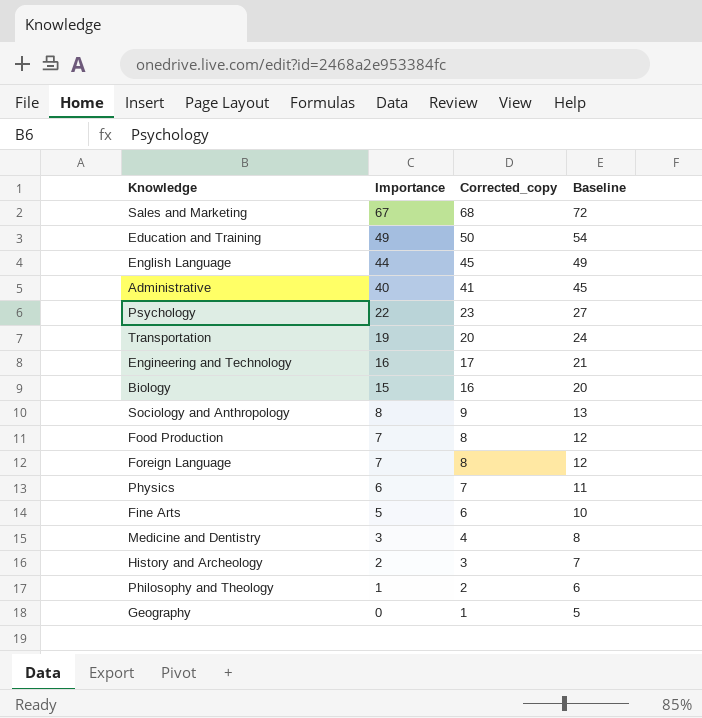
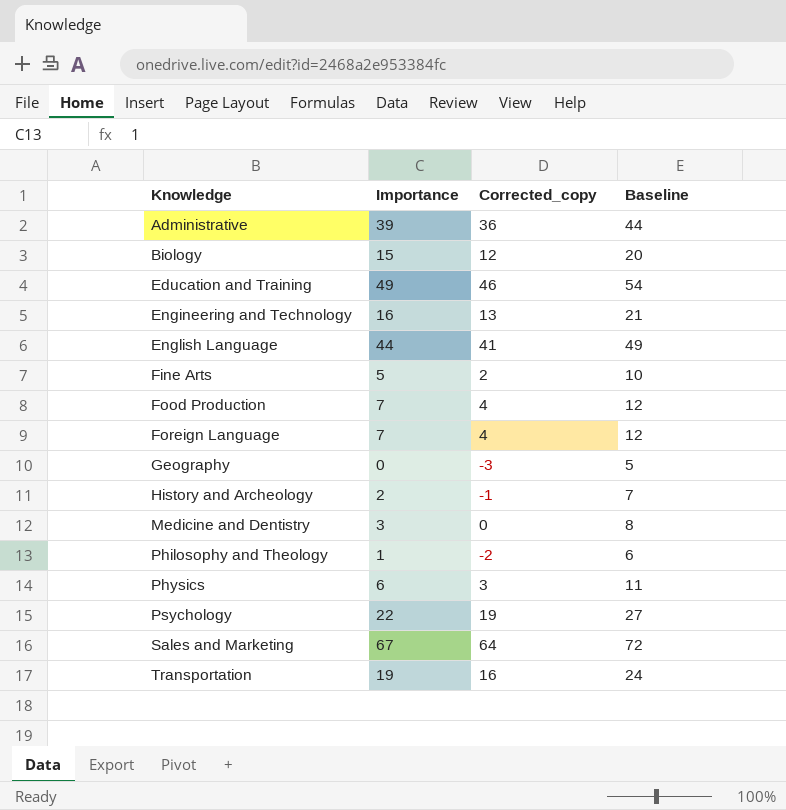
row order: Importance descending -> Knowledge ascending
column Corrected_copy | formula: [Importance] + 1 -> [Importance] - 3
row Sociology and Anthropology: 8 | 9 | 13 -> none
Administrative | Importance: 40 -> 39
Administrative | Baseline: 45 -> 44

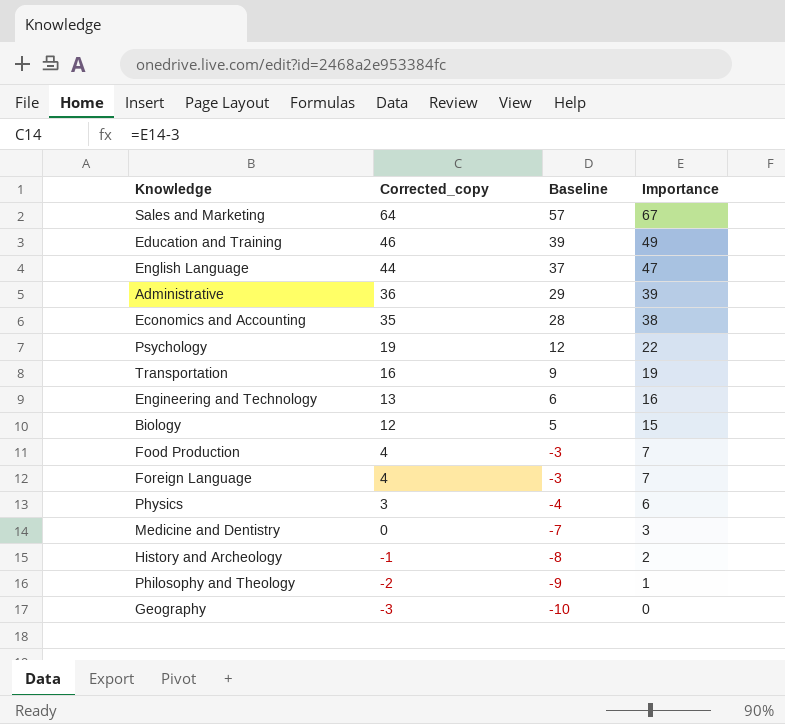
row order: Knowledge ascending -> Corrected_copy descending
column Baseline | formula: [Importance] + 5 -> [Importance] - 10
column Importance | position: 2 -> 4
row Fine Arts: 5 | 2 | 10 -> none
English Language | Corrected_copy: 41 -> 44
English Language | Importance: 44 -> 47
row Economics and Accounting: none -> 35 | 28 | 38

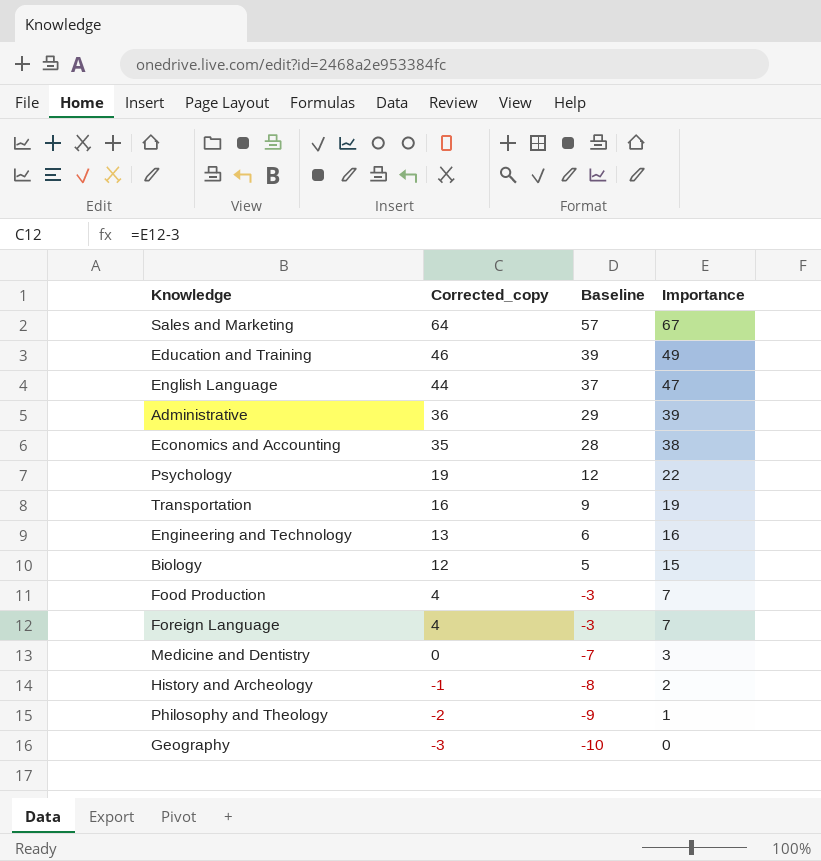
row Physics: 3 | -4 | 6 -> none

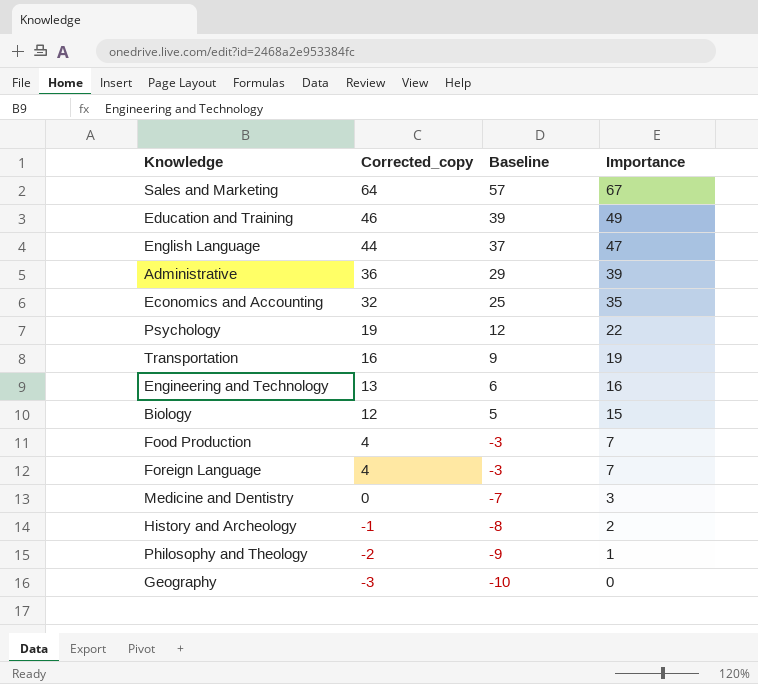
Economics and Accounting | Corrected_copy: 35 -> 32
Economics and Accounting | Baseline: 28 -> 25
Economics and Accounting | Importance: 38 -> 35

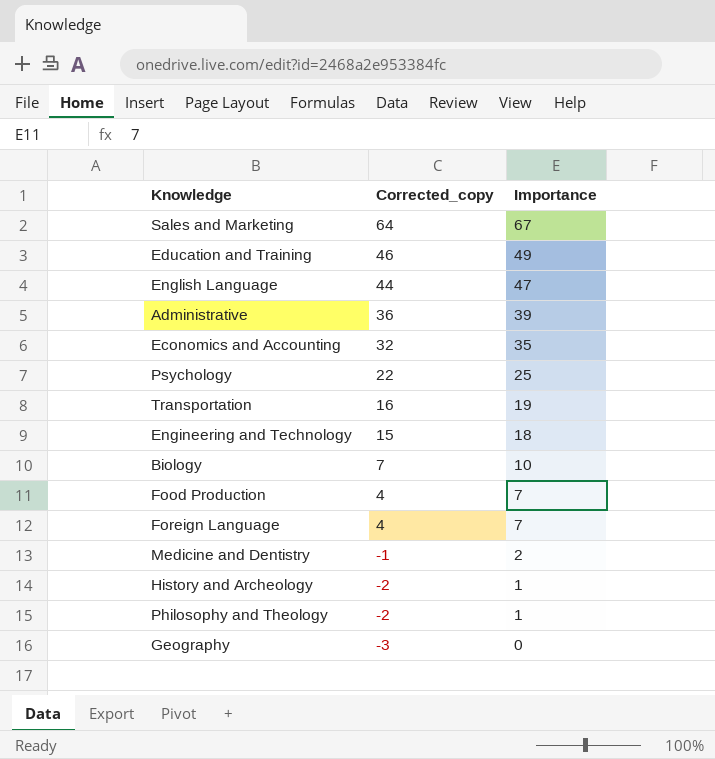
column Baseline | formula: [Importance] - 10 -> none
Psychology | Corrected_copy: 19 -> 22
Psychology | Importance: 22 -> 25
Engineering and Technology | Corrected_copy: 13 -> 15
Engineering and Technology | Importance: 16 -> 18
Biology | Corrected_copy: 12 -> 7
Biology | Importance: 15 -> 10
Medicine and Dentistry | Corrected_copy: 0 -> -1
Medicine and Dentistry | Importance: 3 -> 2
History and Archeology | Corrected_copy: -1 -> -2
History and Archeology | Importance: 2 -> 1

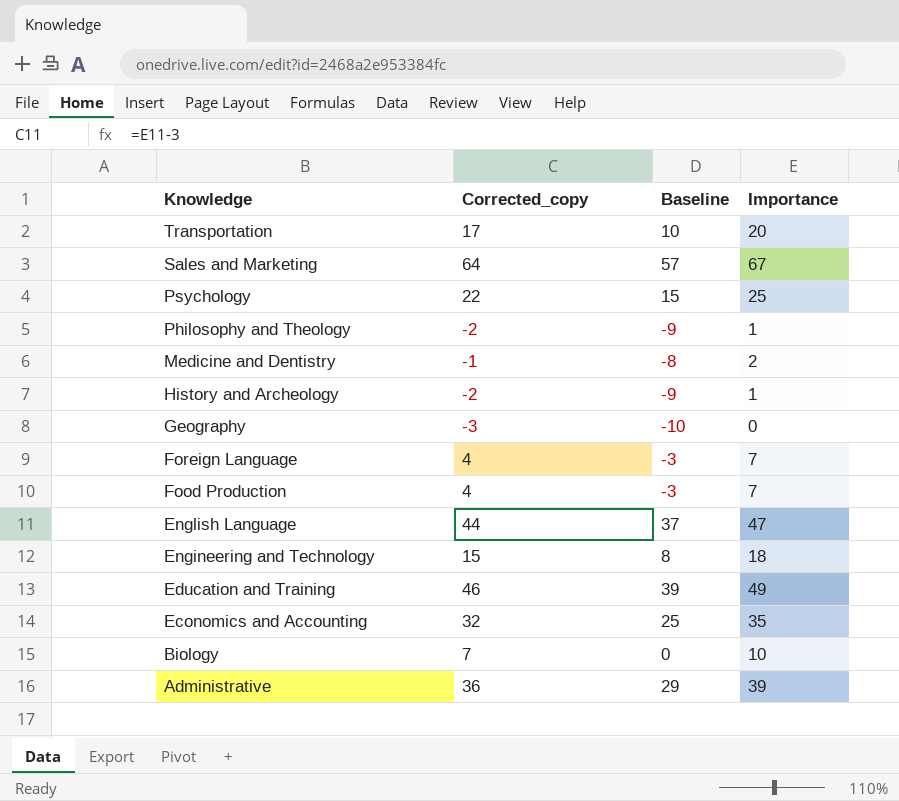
row order: Corrected_copy descending -> Knowledge descending
column Baseline | formula: none -> [Importance] - 10
Transportation | Corrected_copy: 16 -> 17
Transportation | Importance: 19 -> 20

